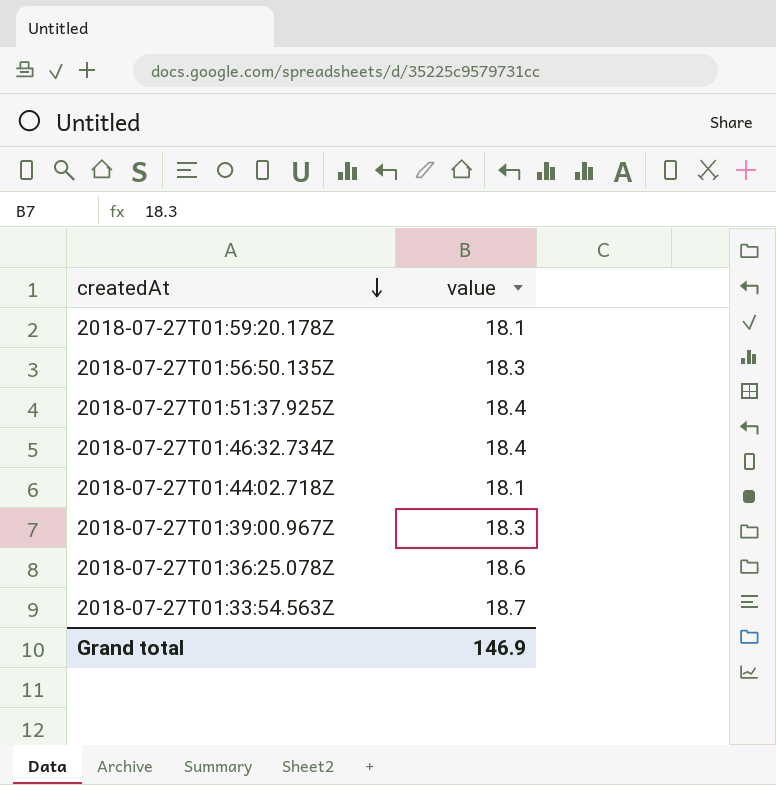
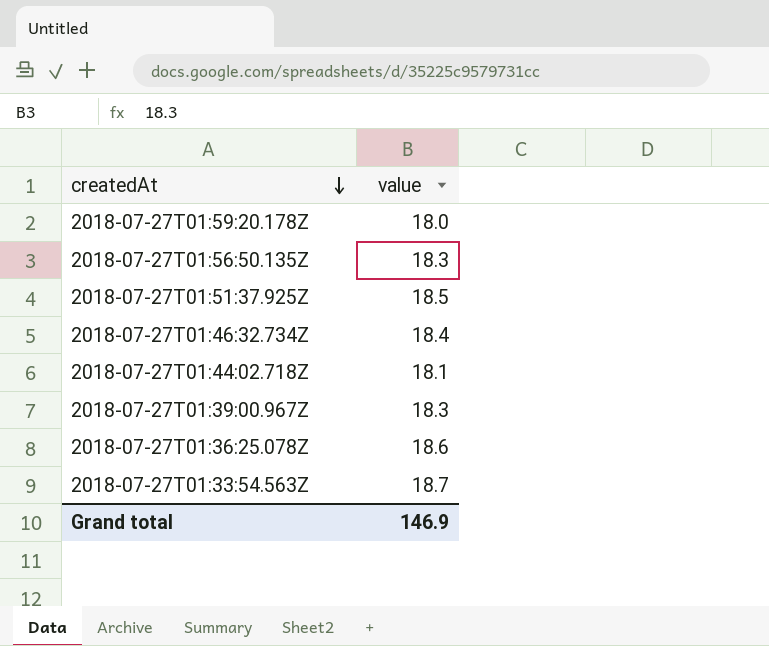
2018-07-27T01:59:20.178Z | value: 18.1 -> 18.0
2018-07-27T01:51:37.925Z | value: 18.4 -> 18.5

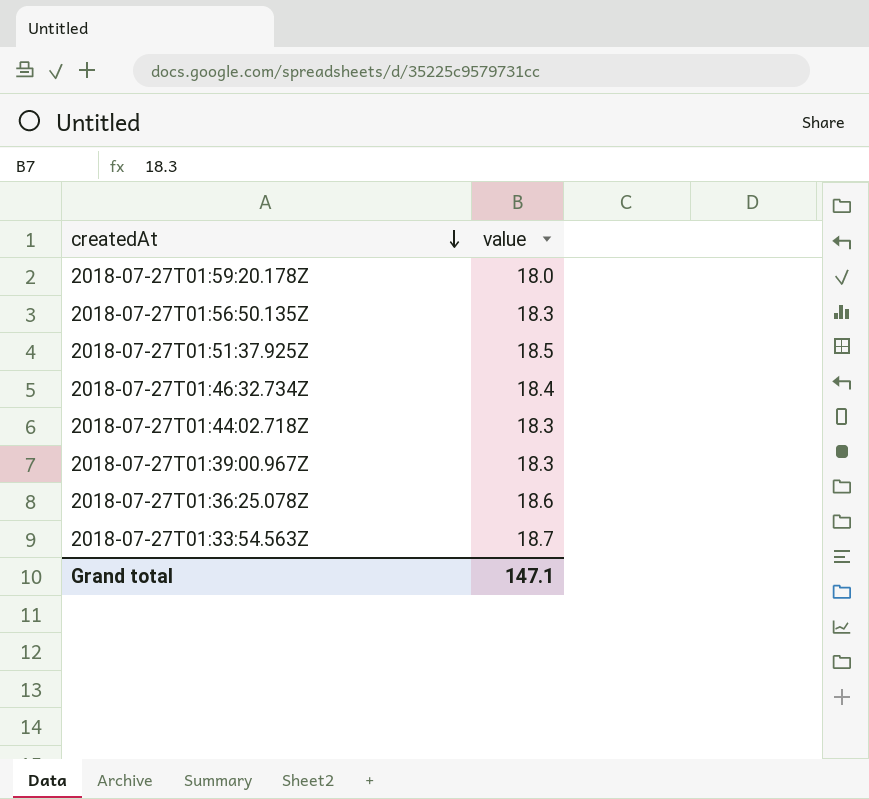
2018-07-27T01:44:02.718Z | value: 18.1 -> 18.3
Grand total | value: 146.9 -> 147.1

